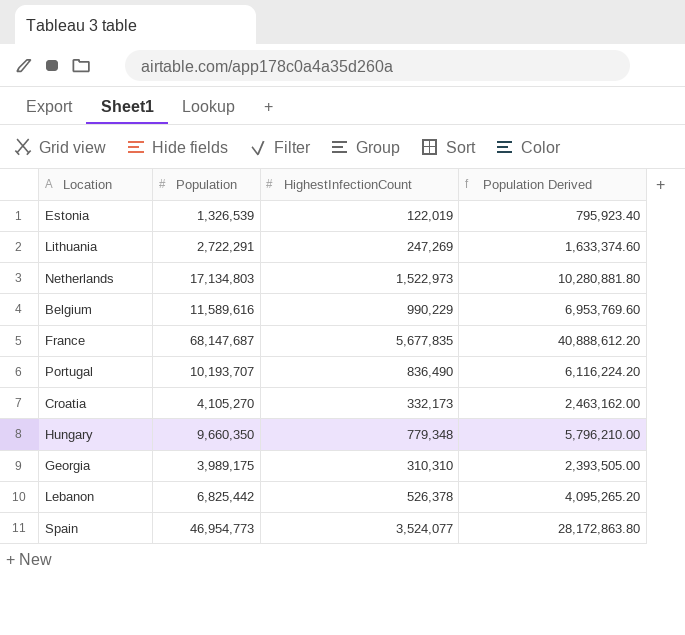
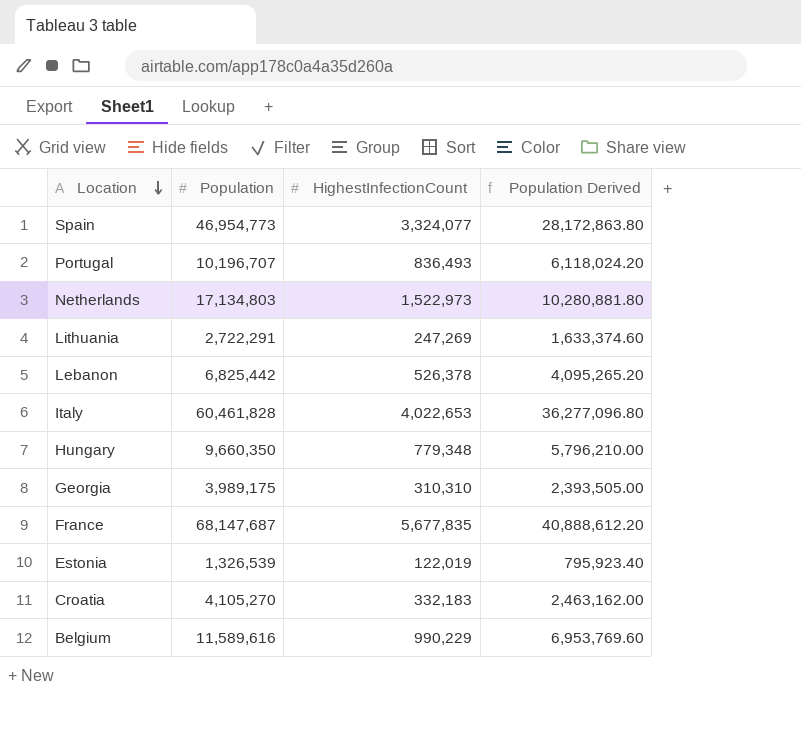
row order: none -> Location descending
Spain | HighestInfectionCount: 3,524,077 -> 3,324,077
Portugal | Population: 10,193,707 -> 10,196,707
Portugal | HighestInfectionCount: 836,490 -> 836,493
Portugal | Population Derived: 6,116,224.20 -> 6,118,024.20
row Italy: none -> 60,461,828 | 4,022,653 | 36,277,096.80
Croatia | HighestInfectionCount: 332,173 -> 332,183

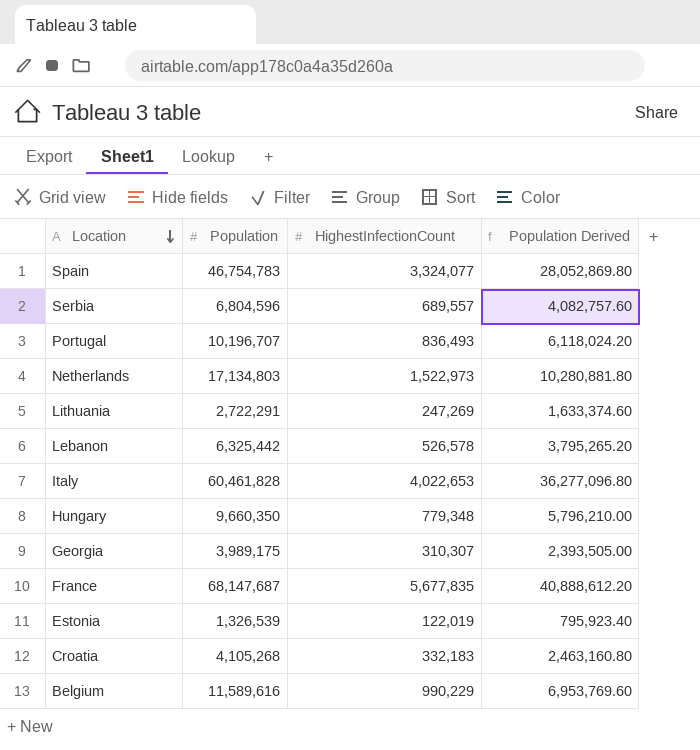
Spain | Population: 46,954,773 -> 46,754,783
Spain | Population Derived: 28,172,863.80 -> 28,052,869.80
row Serbia: none -> 6,804,596 | 689,557 | 4,082,757.60
Lebanon | Population: 6,825,442 -> 6,325,442
Lebanon | HighestInfectionCount: 526,378 -> 526,578
Lebanon | Population Derived: 4,095,265.20 -> 3,795,265.20
Georgia | HighestInfectionCount: 310,310 -> 310,307
Croatia | Population: 4,105,270 -> 4,105,268
Croatia | Population Derived: 2,463,162.00 -> 2,463,160.80

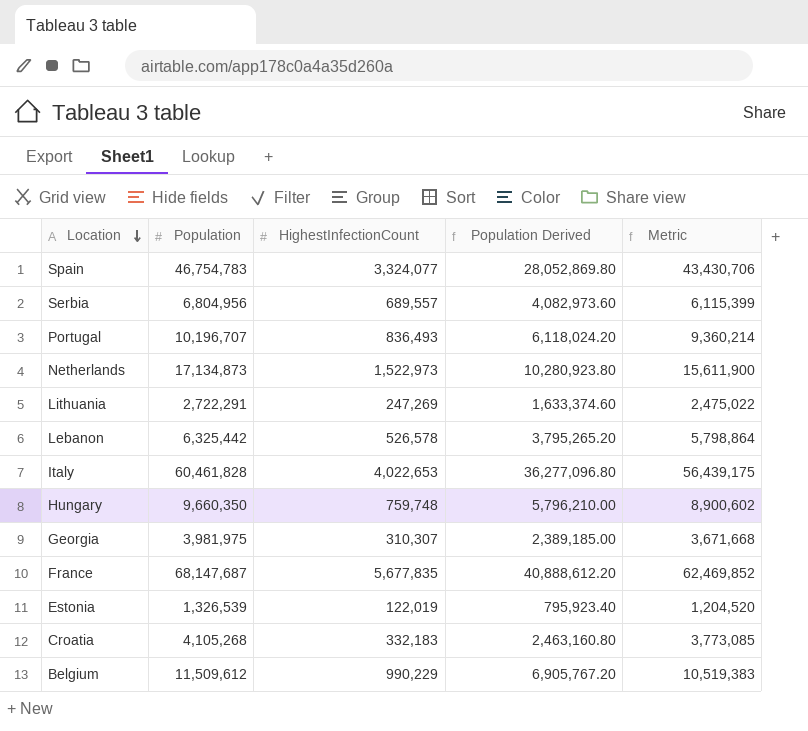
column Metric | formula: none -> [Population] - [HighestInfectionCount]
Serbia | Population: 6,804,596 -> 6,804,956
Serbia | Population Derived: 4,082,757.60 -> 4,082,973.60
Netherlands | Population: 17,134,803 -> 17,134,873
Netherlands | Population Derived: 10,280,881.80 -> 10,280,923.80
Hungary | HighestInfectionCount: 779,348 -> 759,748
Georgia | Population: 3,989,175 -> 3,981,975
Georgia | Population Derived: 2,393,505.00 -> 2,389,185.00
Belgium | Population: 11,589,616 -> 11,509,612
Belgium | Population Derived: 6,953,769.60 -> 6,905,767.20

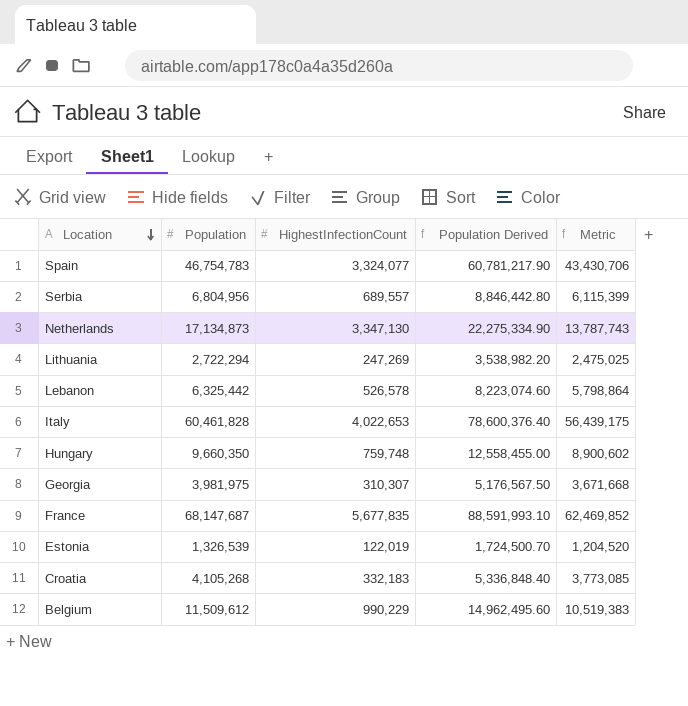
column Population Derived | formula: [Population] * 0.6 -> [Population] * 1.3
row Portugal: 10,196,707 | 836,493 | 6,118,024.20 | 9,360,214 -> none
Netherlands | HighestInfectionCount: 1,522,973 -> 3,347,130
Netherlands | Metric: 15,611,900 -> 13,787,743
Lithuania | Population: 2,722,291 -> 2,722,294
Lithuania | Metric: 2,475,022 -> 2,475,025

